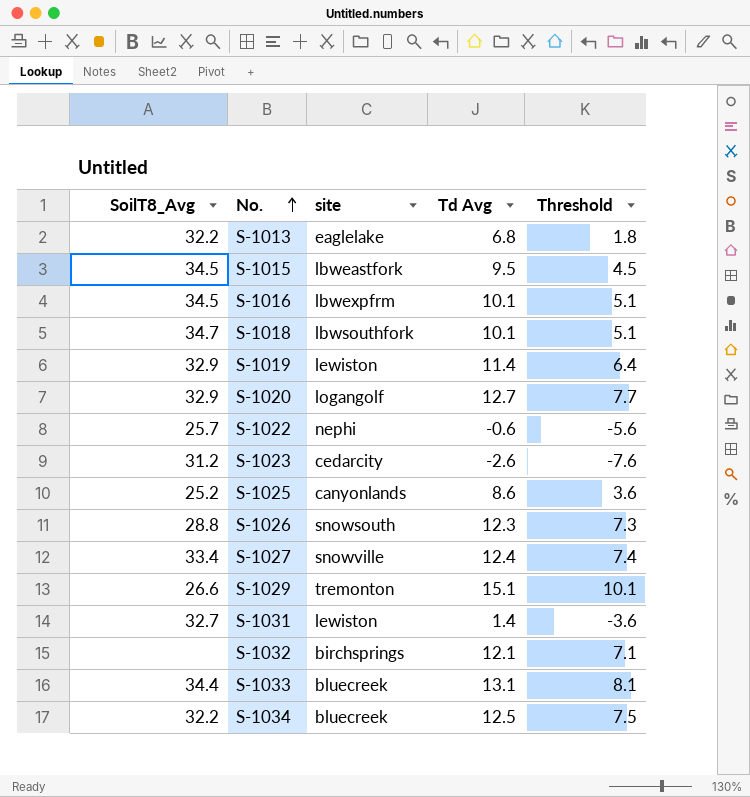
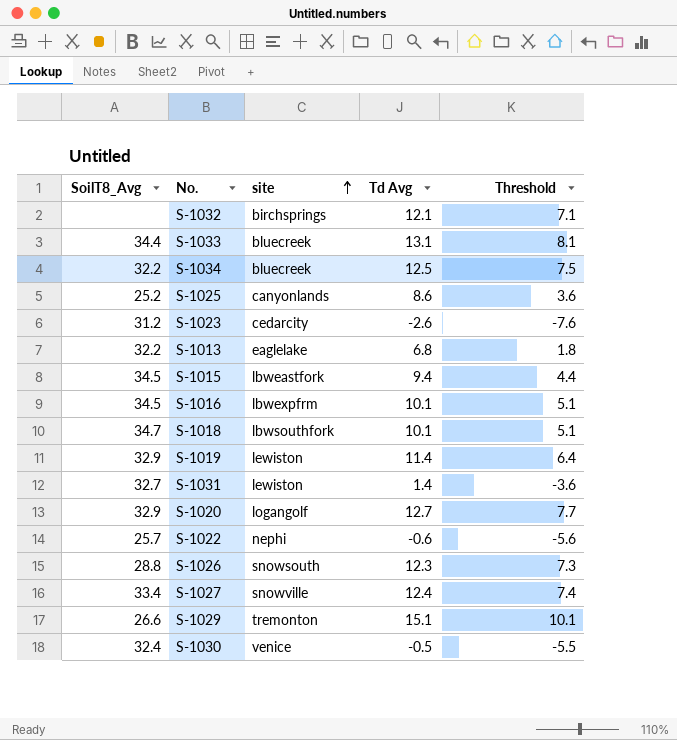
row order: No. ascending -> site ascending
S-1015 | Td Avg: 9.5 -> 9.4
S-1015 | Threshold: 4.5 -> 4.4
row S-1030: none -> 32.4 | venice | -0.5 | -5.5

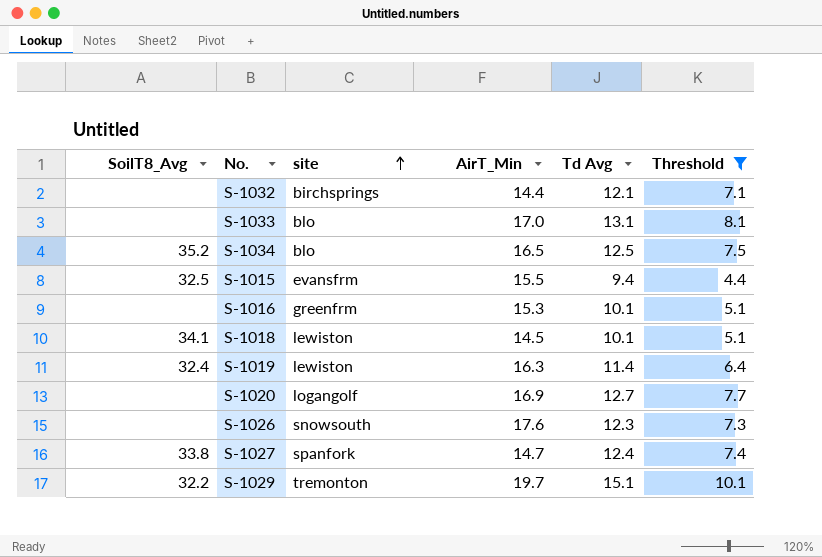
filter: none -> Threshold >= 4.4
column AirT_Min | position: none -> 4
S-1033 | SoilT8_Avg: 34.4 -> none
S-1033 | site: bluecreek -> blo
S-1034 | SoilT8_Avg: 32.2 -> 35.2
S-1034 | site: bluecreek -> blo
S-1015 | SoilT8_Avg: 34.5 -> 32.5
S-1015 | site: lbweastfork -> evansfrm
S-1016 | SoilT8_Avg: 34.5 -> none
S-1016 | site: lbwexpfrm -> greenfrm
S-1018 | SoilT8_Avg: 34.7 -> 34.1
S-1018 | site: lbwsouthfork -> lewiston
S-1019 | SoilT8_Avg: 32.9 -> 32.4
S-1020 | SoilT8_Avg: 32.9 -> none
S-1026 | SoilT8_Avg: 28.8 -> none
S-1027 | SoilT8_Avg: 33.4 -> 33.8
S-1027 | site: snowville -> spanfork
S-1029 | SoilT8_Avg: 26.6 -> 32.2

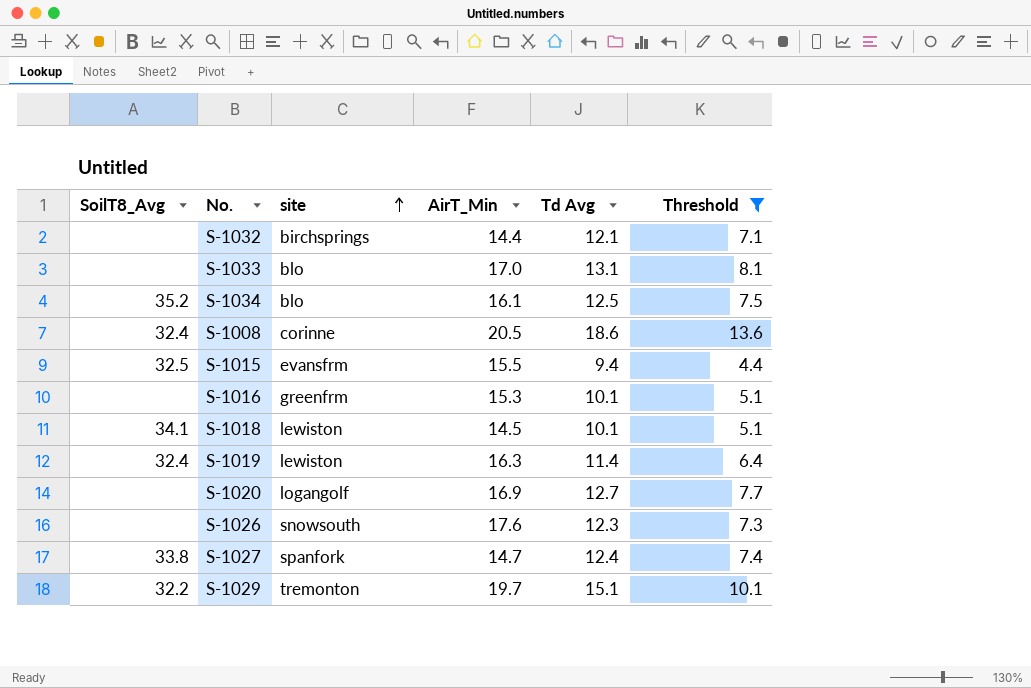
S-1034 | AirT_Min: 16.5 -> 16.1
row S-1008: none -> 32.4 | corinne | 20.5 | 18.6 | 13.6

